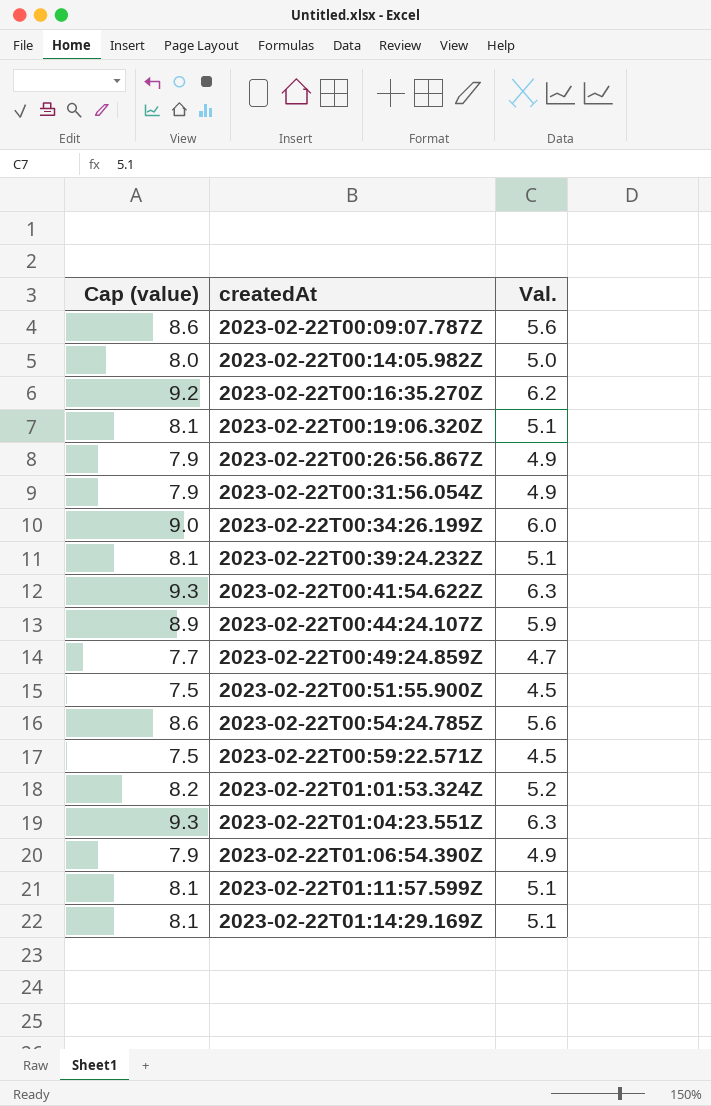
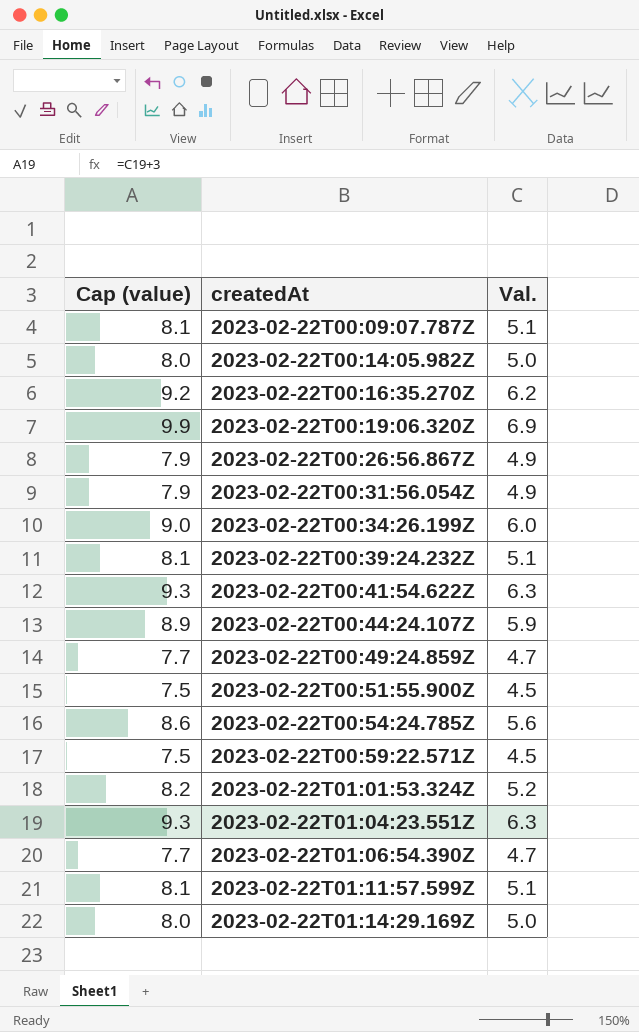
2023-02-22T00:09:07.787Z | Cap (value): 8.6 -> 8.1
2023-02-22T00:09:07.787Z | Val.: 5.6 -> 5.1
2023-02-22T00:19:06.320Z | Cap (value): 8.1 -> 9.9
2023-02-22T00:19:06.320Z | Val.: 5.1 -> 6.9
2023-02-22T01:06:54.390Z | Cap (value): 7.9 -> 7.7
2023-02-22T01:06:54.390Z | Val.: 4.9 -> 4.7
2023-02-22T01:14:29.169Z | Cap (value): 8.1 -> 8.0
2023-02-22T01:14:29.169Z | Val.: 5.1 -> 5.0

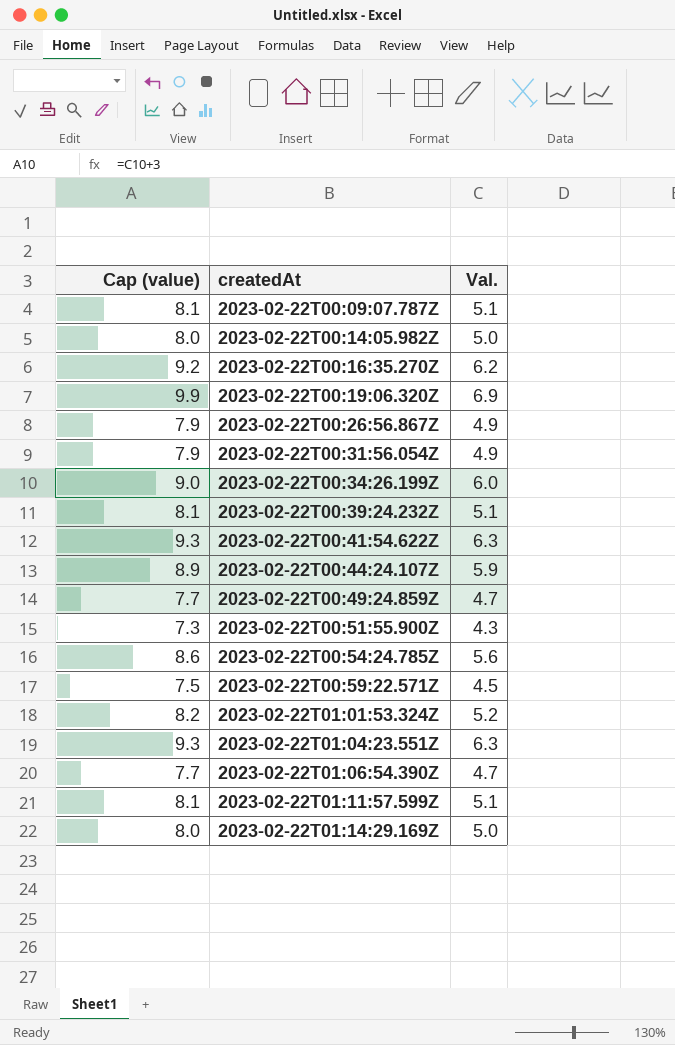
2023-02-22T00:51:55.900Z | Cap (value): 7.5 -> 7.3
2023-02-22T00:51:55.900Z | Val.: 4.5 -> 4.3

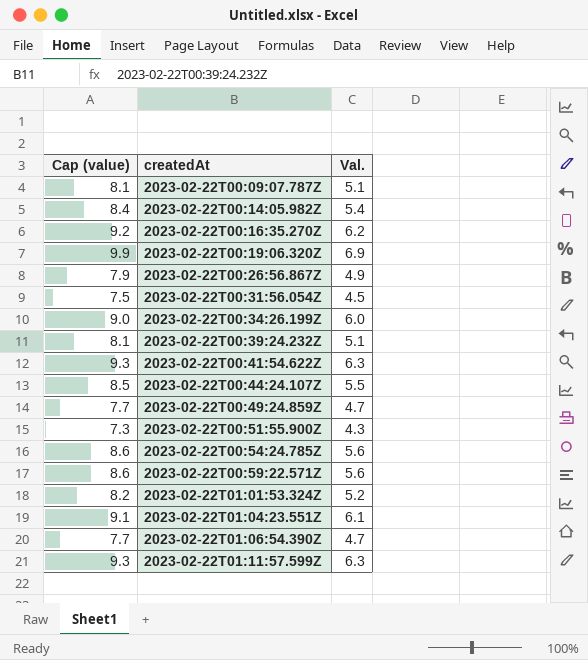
row 2023-02-22T01:14:29.169Z: 8.0 | 5.0 -> none
2023-02-22T00:14:05.982Z | Cap (value): 8.0 -> 8.4
2023-02-22T00:14:05.982Z | Val.: 5.0 -> 5.4
2023-02-22T00:31:56.054Z | Cap (value): 7.9 -> 7.5
2023-02-22T00:31:56.054Z | Val.: 4.9 -> 4.5
2023-02-22T00:44:24.107Z | Cap (value): 8.9 -> 8.5
2023-02-22T00:44:24.107Z | Val.: 5.9 -> 5.5
2023-02-22T00:59:22.571Z | Cap (value): 7.5 -> 8.6
2023-02-22T00:59:22.571Z | Val.: 4.5 -> 5.6
2023-02-22T01:04:23.551Z | Cap (value): 9.3 -> 9.1
2023-02-22T01:04:23.551Z | Val.: 6.3 -> 6.1
2023-02-22T01:11:57.599Z | Cap (value): 8.1 -> 9.3
2023-02-22T01:11:57.599Z | Val.: 5.1 -> 6.3

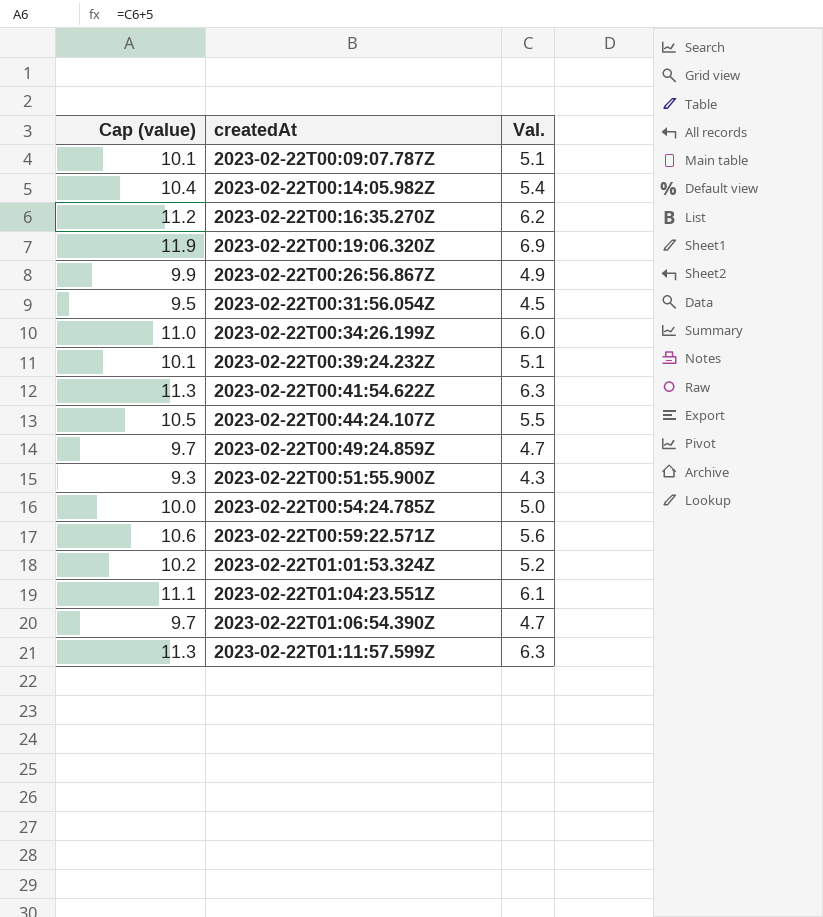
column Cap (value) | formula: [Val.] + 3 -> [Val.] + 5
2023-02-22T00:54:24.785Z | Val.: 5.6 -> 5.0

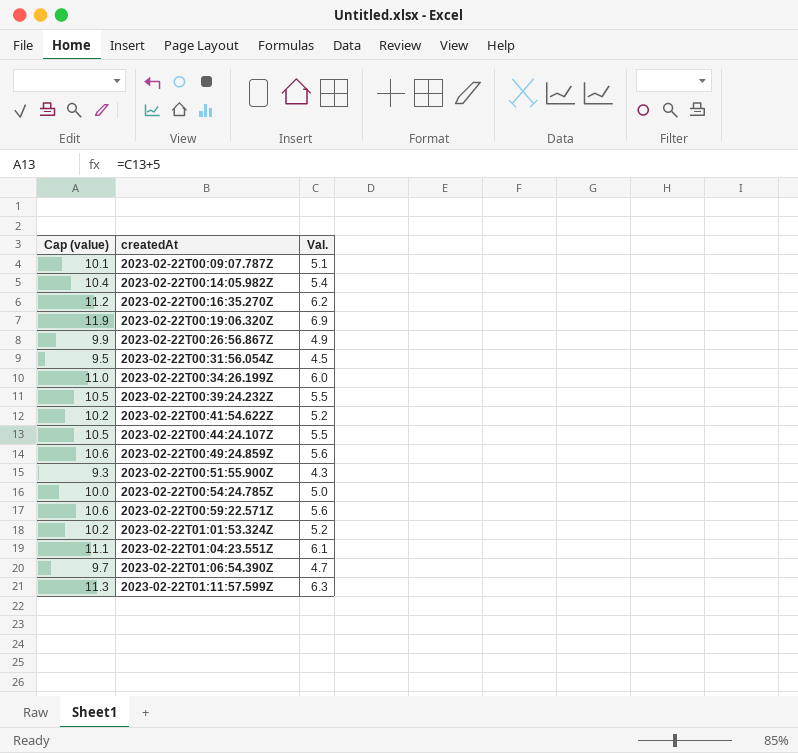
2023-02-22T00:39:24.232Z | Cap (value): 10.1 -> 10.5
2023-02-22T00:39:24.232Z | Val.: 5.1 -> 5.5
2023-02-22T00:41:54.622Z | Cap (value): 11.3 -> 10.2
2023-02-22T00:41:54.622Z | Val.: 6.3 -> 5.2
2023-02-22T00:49:24.859Z | Cap (value): 9.7 -> 10.6
2023-02-22T00:49:24.859Z | Val.: 4.7 -> 5.6

